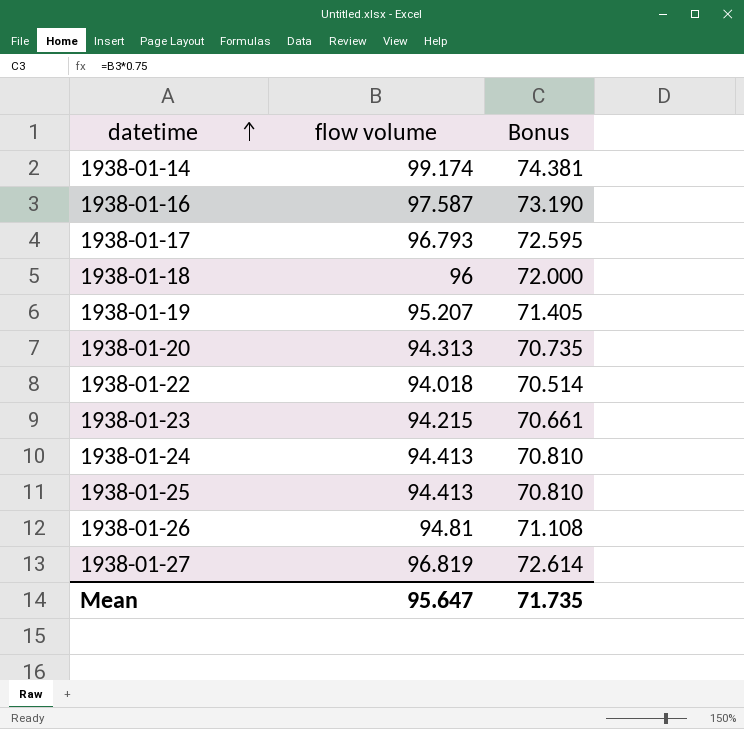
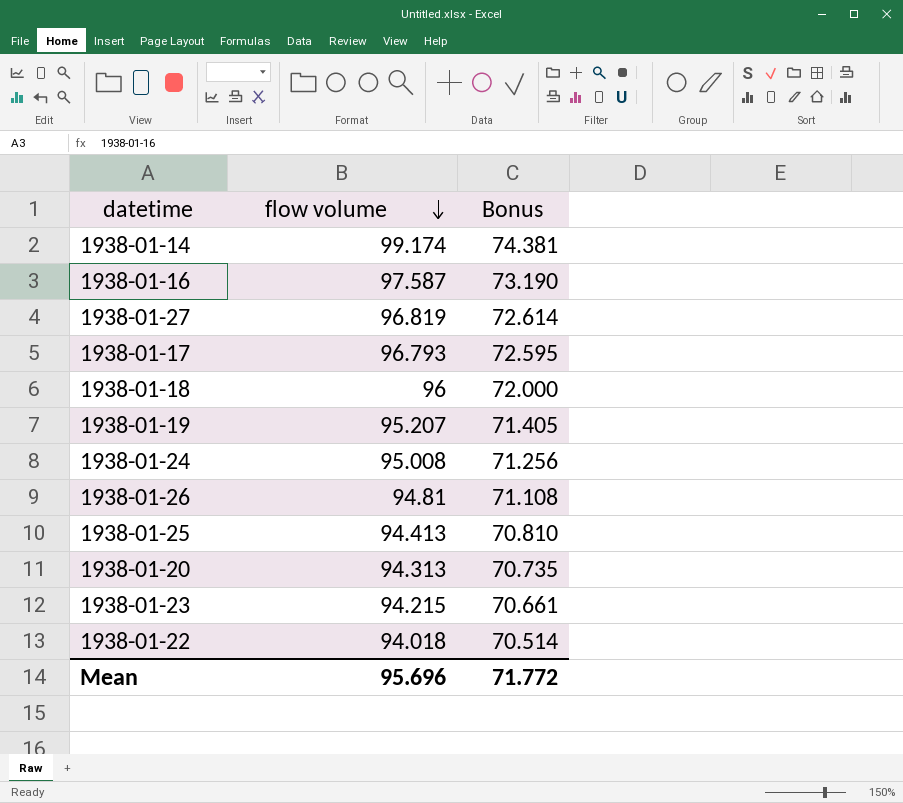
row order: datetime ascending -> flow volume descending
1938-01-24 | flow volume: 94.413 -> 95.008
1938-01-24 | Bonus: 70.810 -> 71.256
Mean | flow volume: 95.647 -> 95.696
Mean | Bonus: 71.735 -> 71.772

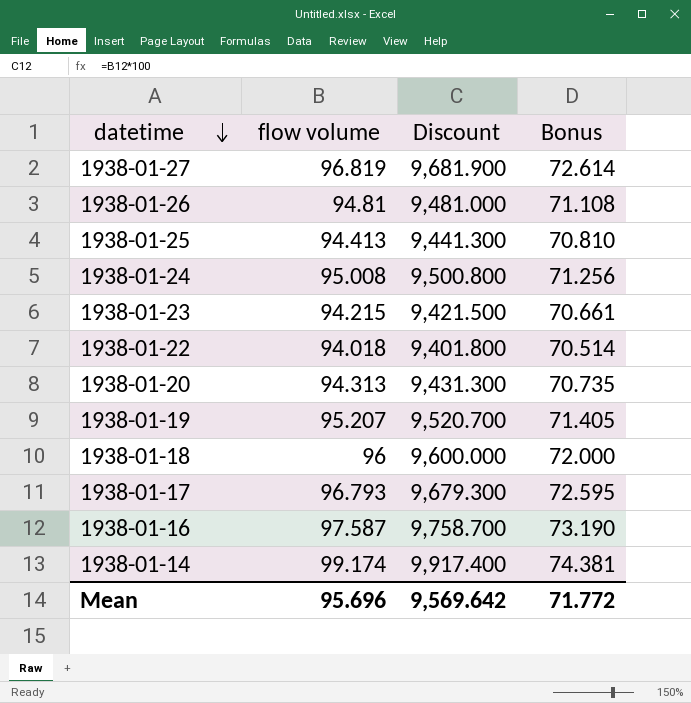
row order: flow volume descending -> datetime descending
column Discount | formula: none -> [flow volume] * 100

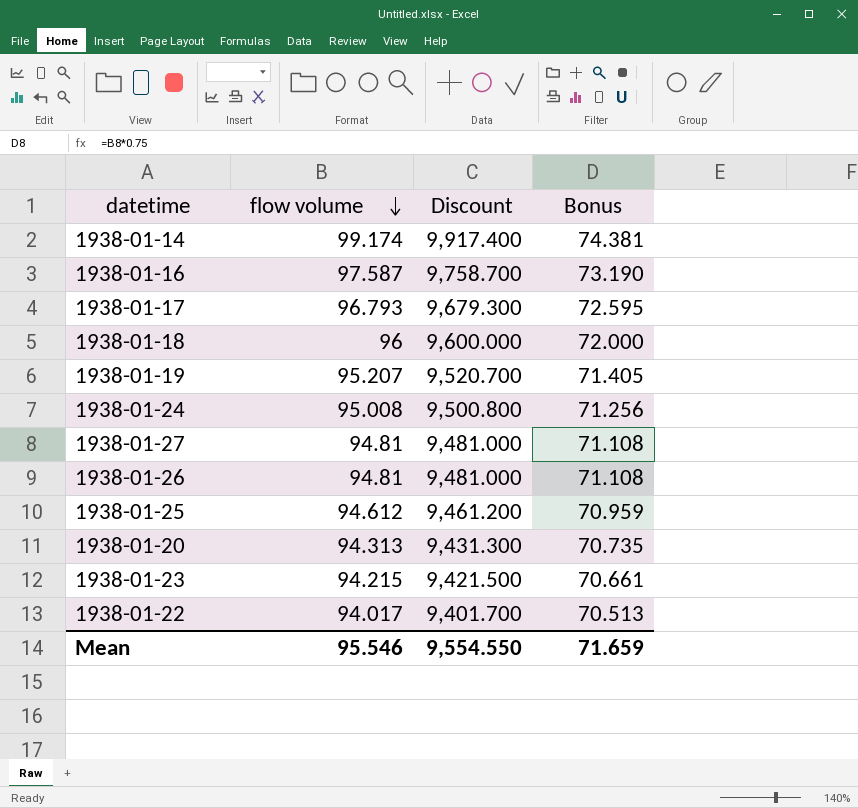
row order: datetime descending -> flow volume descending
1938-01-27 | flow volume: 96.819 -> 94.81
1938-01-27 | Discount: 9,681.900 -> 9,481.000
1938-01-27 | Bonus: 72.614 -> 71.108
1938-01-25 | flow volume: 94.413 -> 94.612
1938-01-25 | Discount: 9,441.300 -> 9,461.200
1938-01-25 | Bonus: 70.810 -> 70.959
1938-01-22 | flow volume: 94.018 -> 94.017
1938-01-22 | Discount: 9,401.800 -> 9,401.700
1938-01-22 | Bonus: 70.514 -> 70.513
Mean | flow volume: 95.696 -> 95.546
Mean | Discount: 9,569.642 -> 9,554.550
Mean | Bonus: 71.772 -> 71.659

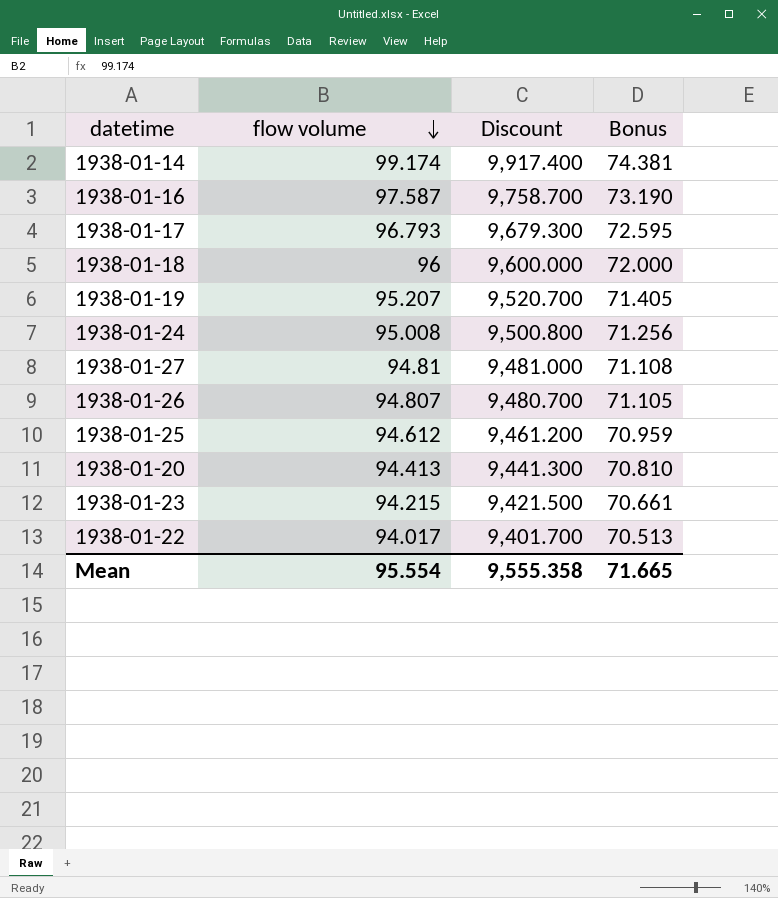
1938-01-26 | flow volume: 94.81 -> 94.807
1938-01-26 | Discount: 9,481.000 -> 9,480.700
1938-01-26 | Bonus: 71.108 -> 71.105
1938-01-20 | flow volume: 94.313 -> 94.413
1938-01-20 | Discount: 9,431.300 -> 9,441.300
1938-01-20 | Bonus: 70.735 -> 70.810
Mean | flow volume: 95.546 -> 95.554
Mean | Discount: 9,554.550 -> 9,555.358
Mean | Bonus: 71.659 -> 71.665

